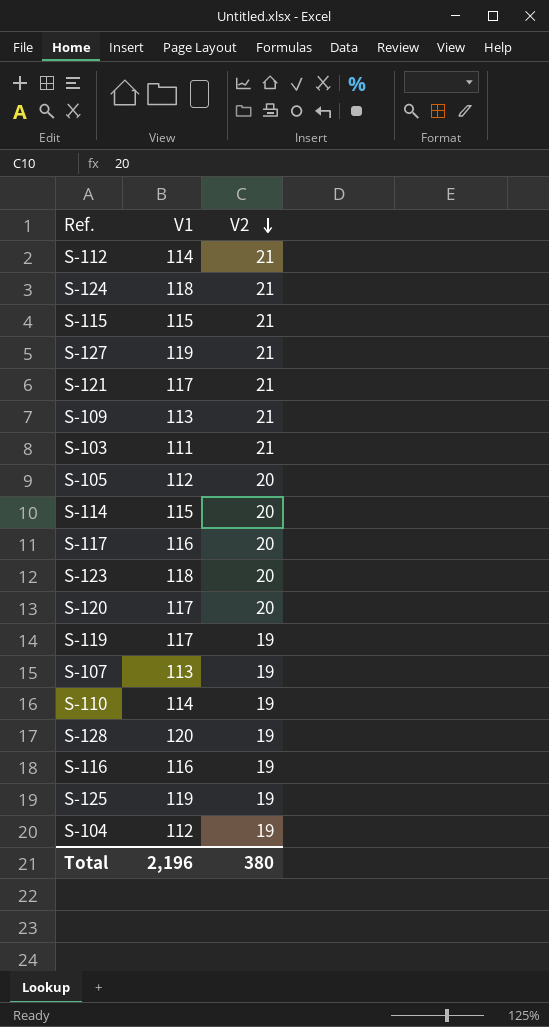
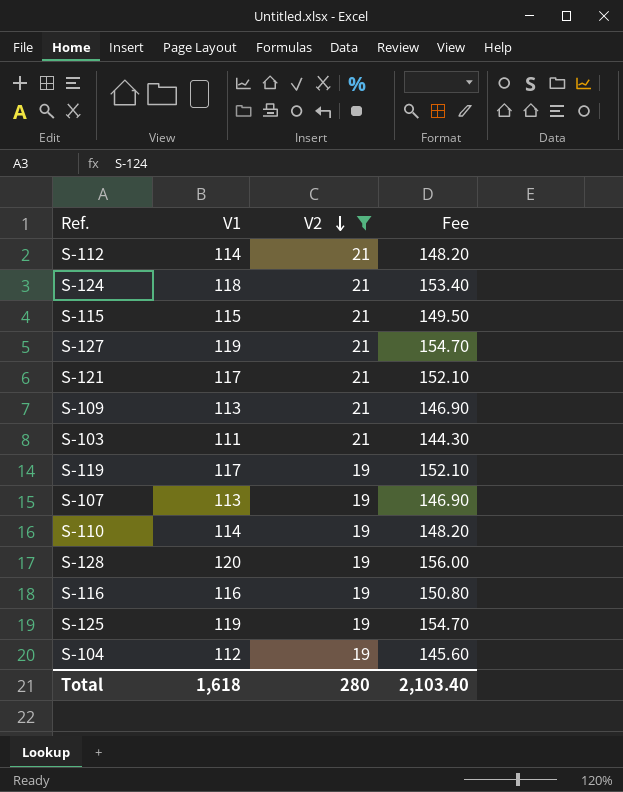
filter: none -> V2 != 20
column Fee | formula: none -> [V1] * 1.3
Total | V1: 2,196 -> 1,618
Total | V2: 380 -> 280

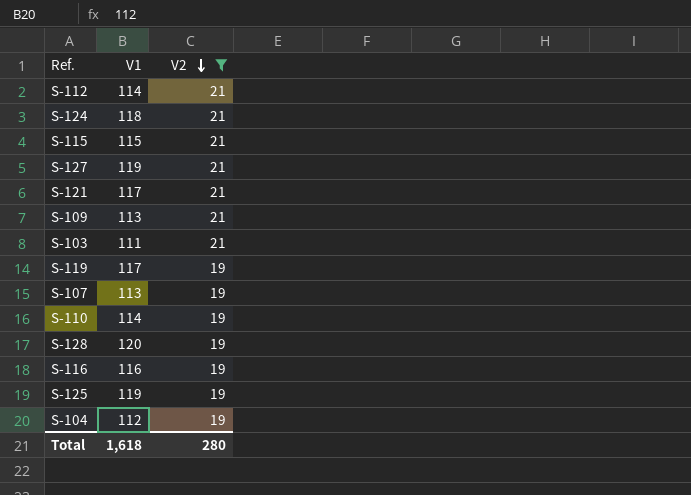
column Fee | formula: [V1] * 1.3 -> none

